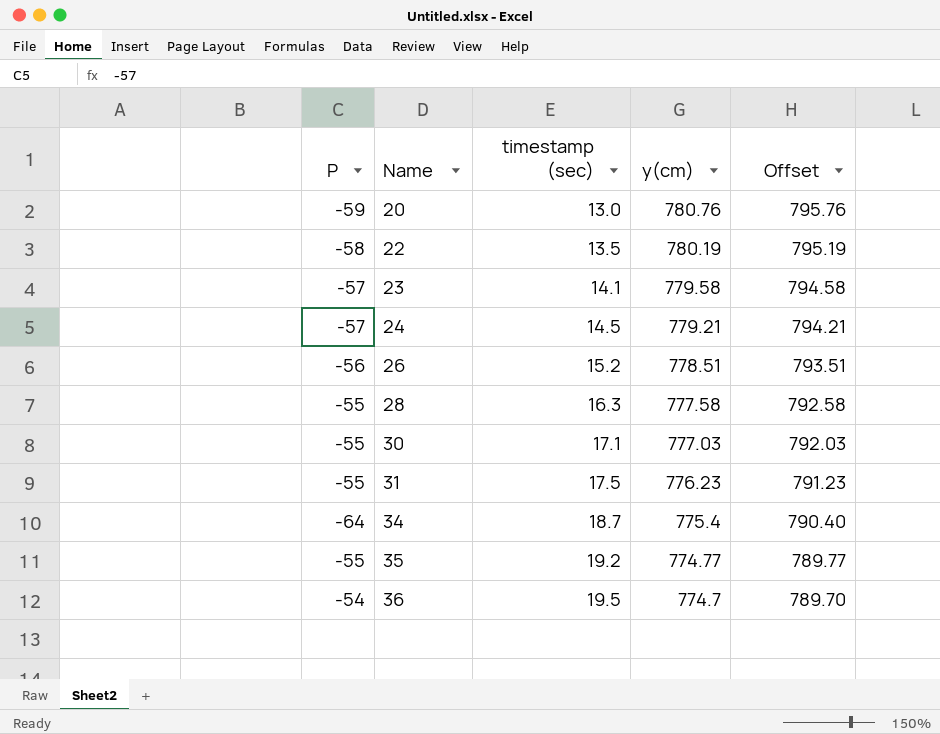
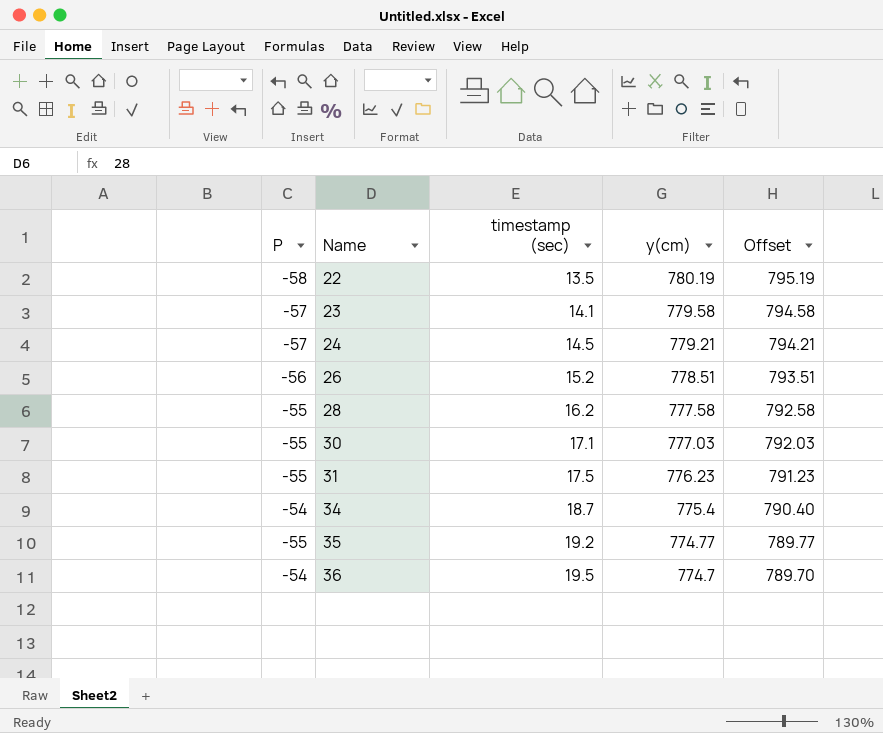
row 20: -59 | 13.0 | 780.76 | 795.76 -> none
28 | timestamp (sec): 16.3 -> 16.2
34 | P: -64 -> -54

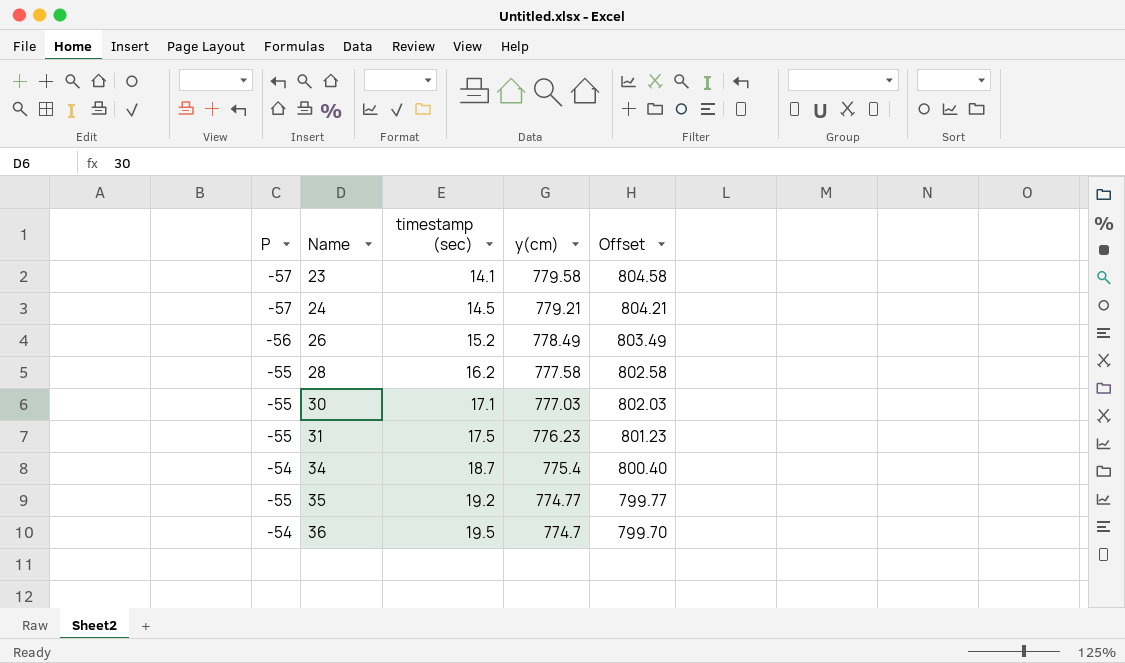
column Offset | formula: [y(cm)] + 15 -> [y(cm)] + 25
row 22: -58 | 13.5 | 780.19 | 795.19 -> none
26 | y(cm): 778.51 -> 778.49

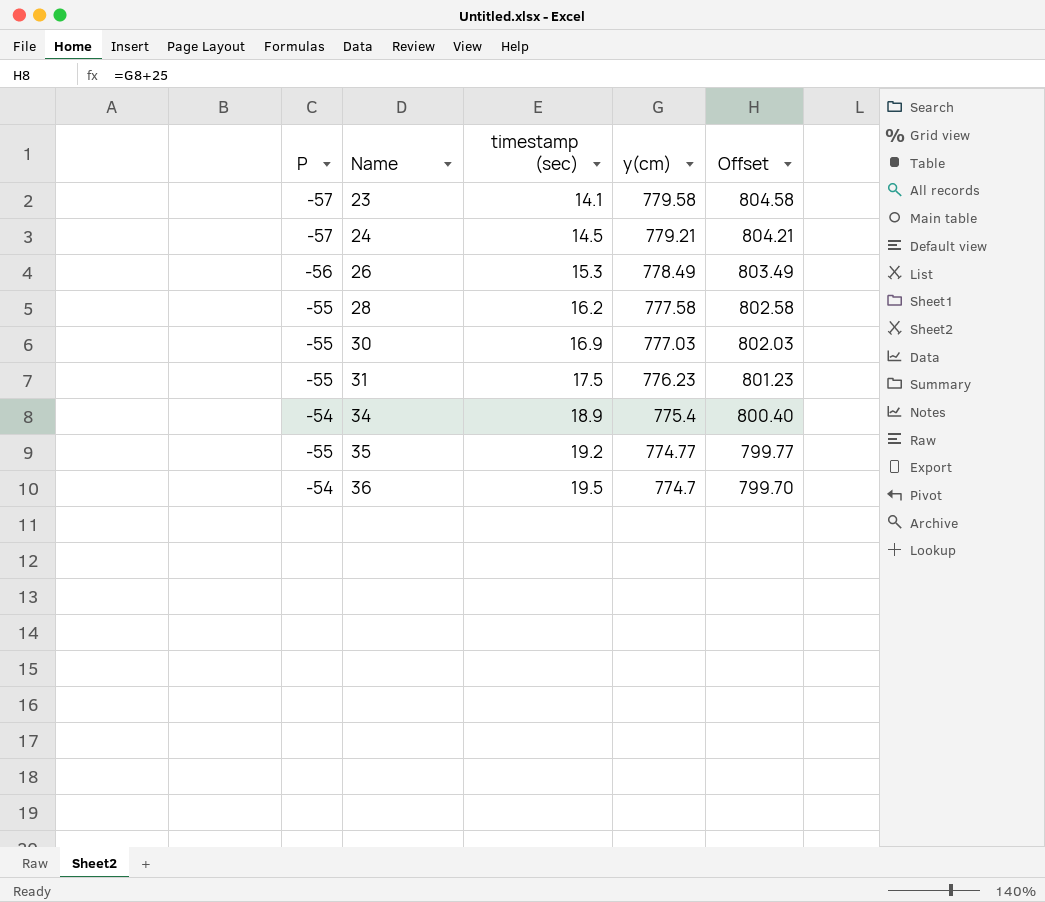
26 | timestamp (sec): 15.2 -> 15.3
30 | timestamp (sec): 17.1 -> 16.9
34 | timestamp (sec): 18.7 -> 18.9

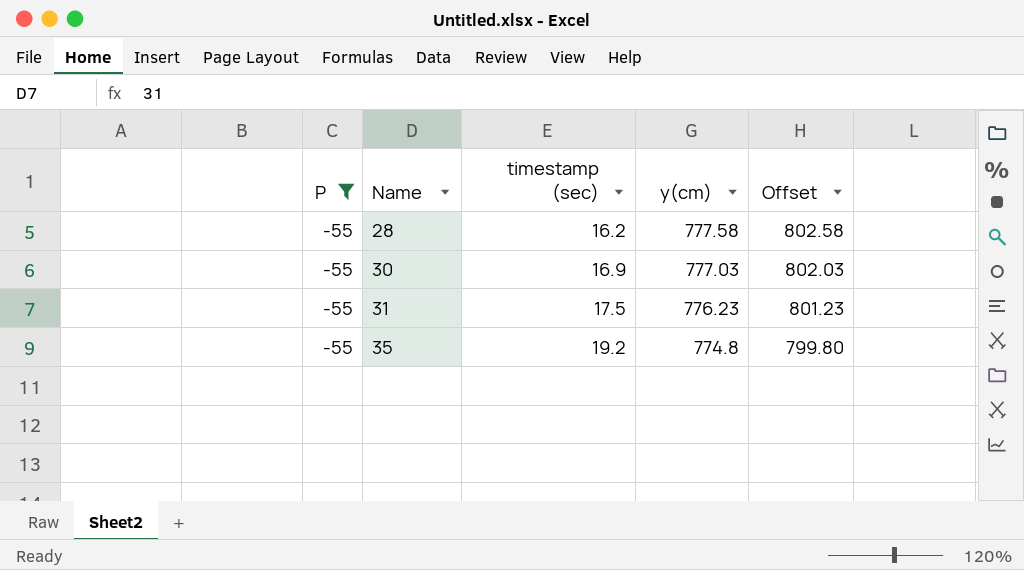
filter: none -> P = -55
35 | y(cm): 774.77 -> 774.8
35 | Offset: 799.77 -> 799.80

